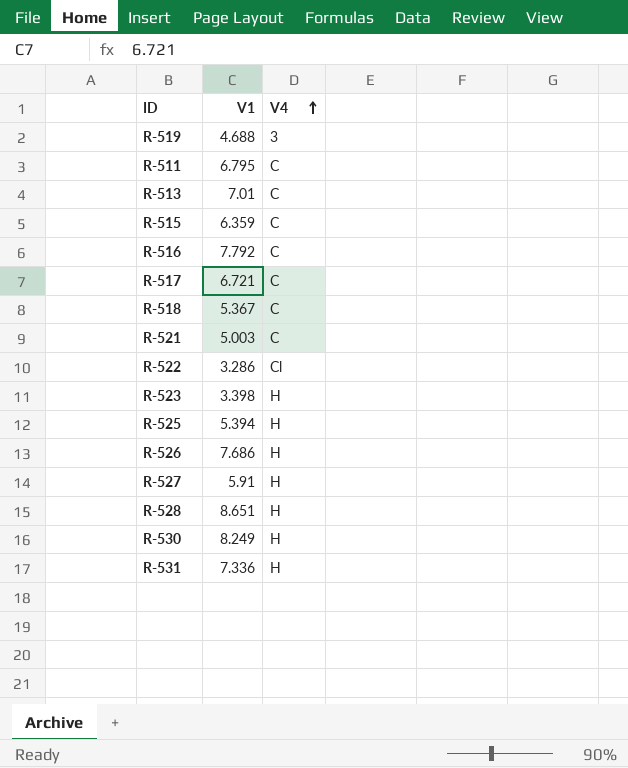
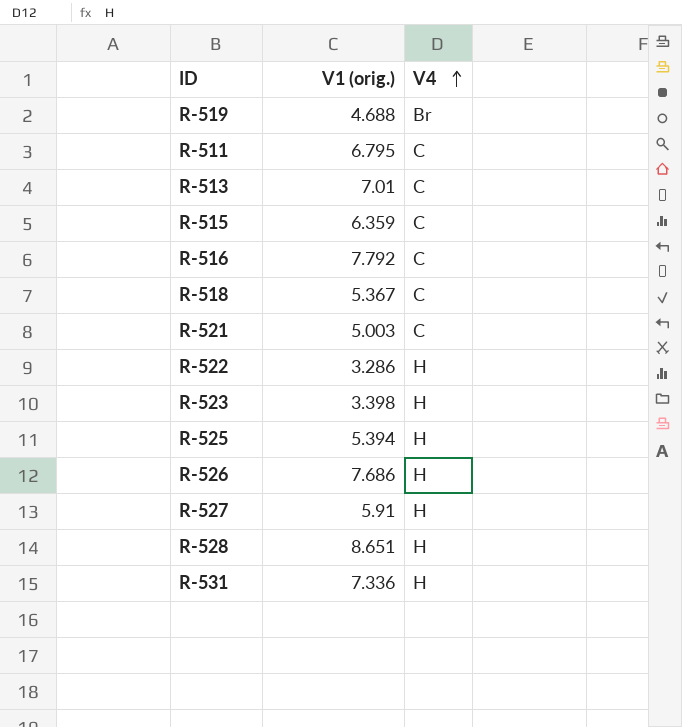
column name: V1 -> V1 (orig.)
row R-517: 6.721 | C -> none
row R-530: 8.249 | H -> none
R-519 | V4: 3 -> Br
R-522 | V4: Cl -> H

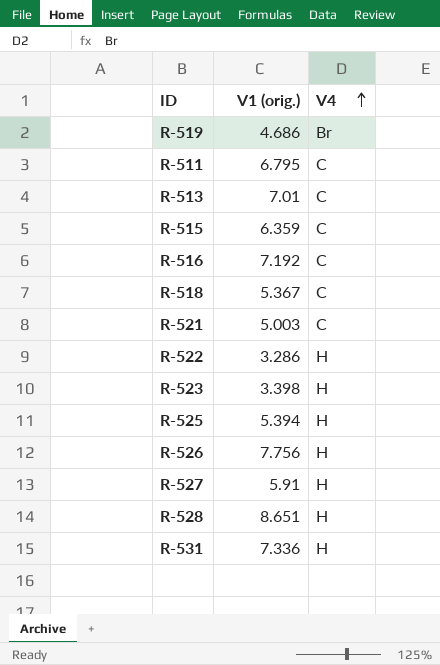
R-519 | V1 (orig.): 4.688 -> 4.686
R-516 | V1 (orig.): 7.792 -> 7.192
R-526 | V1 (orig.): 7.686 -> 7.756

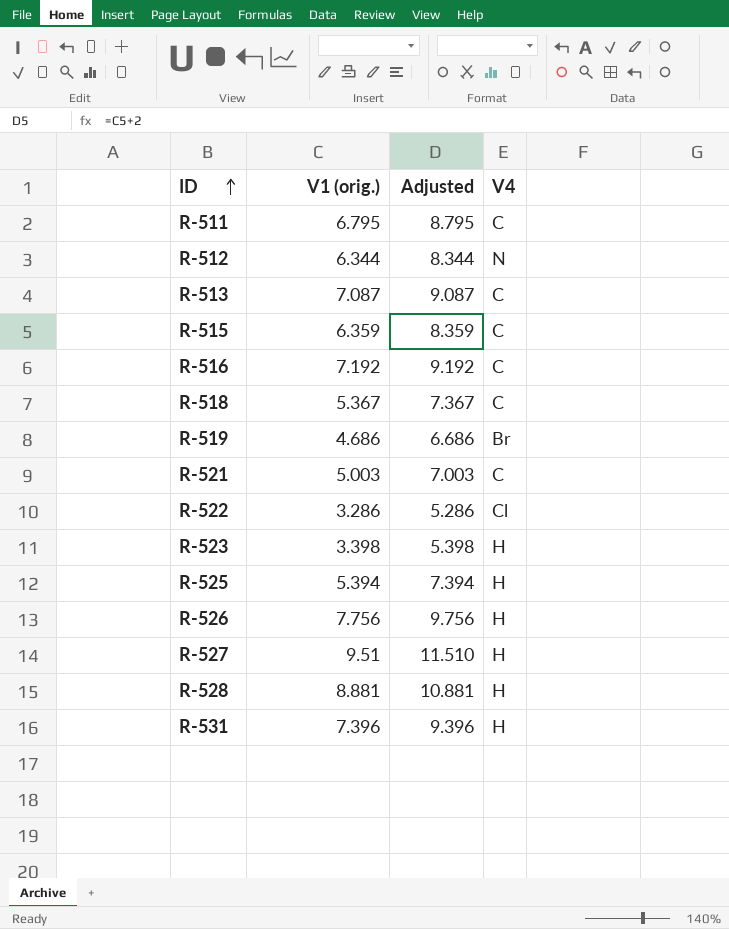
row order: V4 ascending -> ID ascending
column Adjusted | formula: none -> [V1 (orig.)] + 2
row R-512: none -> 6.344 | 8.344 | N
R-513 | V1 (orig.): 7.01 -> 7.087
R-522 | V4: H -> Cl
R-527 | V1 (orig.): 5.91 -> 9.51
R-528 | V1 (orig.): 8.651 -> 8.881
R-531 | V1 (orig.): 7.336 -> 7.396

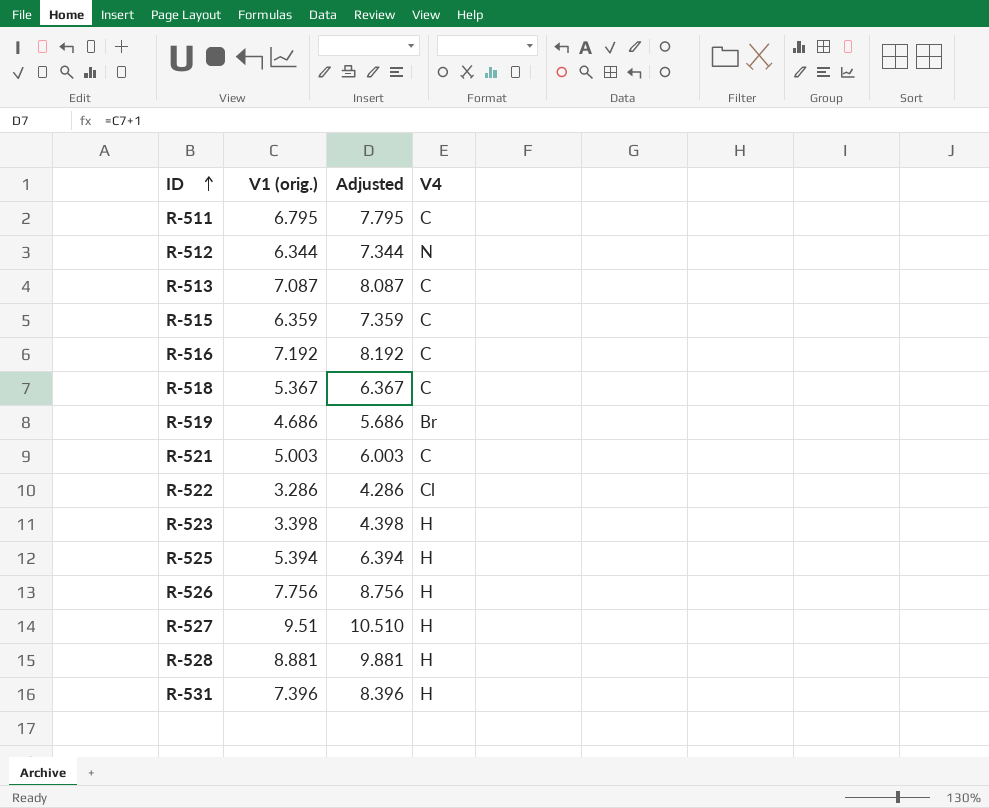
column Adjusted | formula: [V1 (orig.)] + 2 -> [V1 (orig.)] + 1

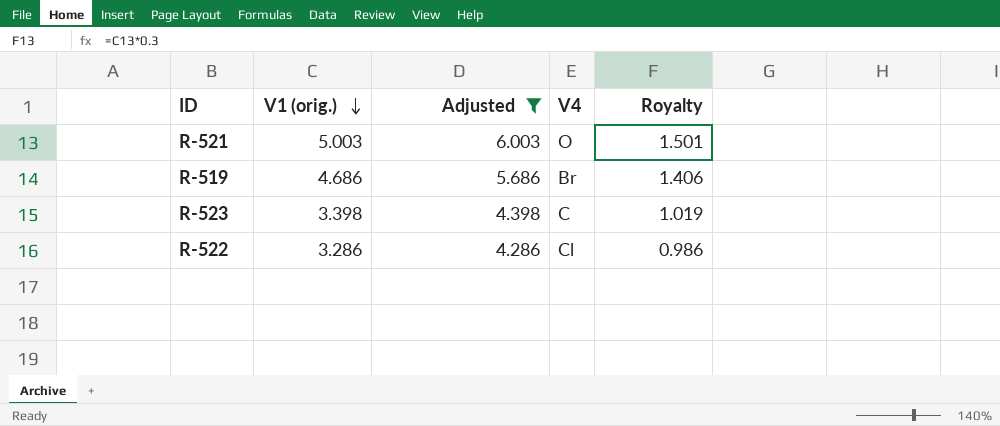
filter: none -> Adjusted <= 6.003
row order: ID ascending -> V1 (orig.) descending
column Royalty | formula: none -> [V1 (orig.)] * 0.3
R-521 | V4: C -> O
R-523 | V4: H -> C

